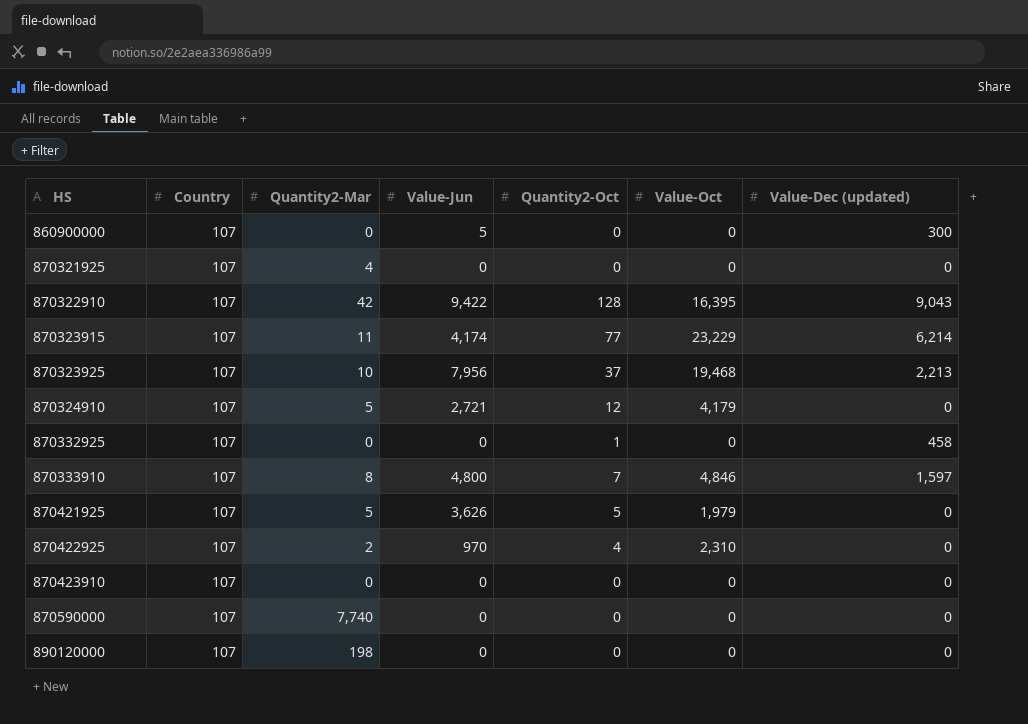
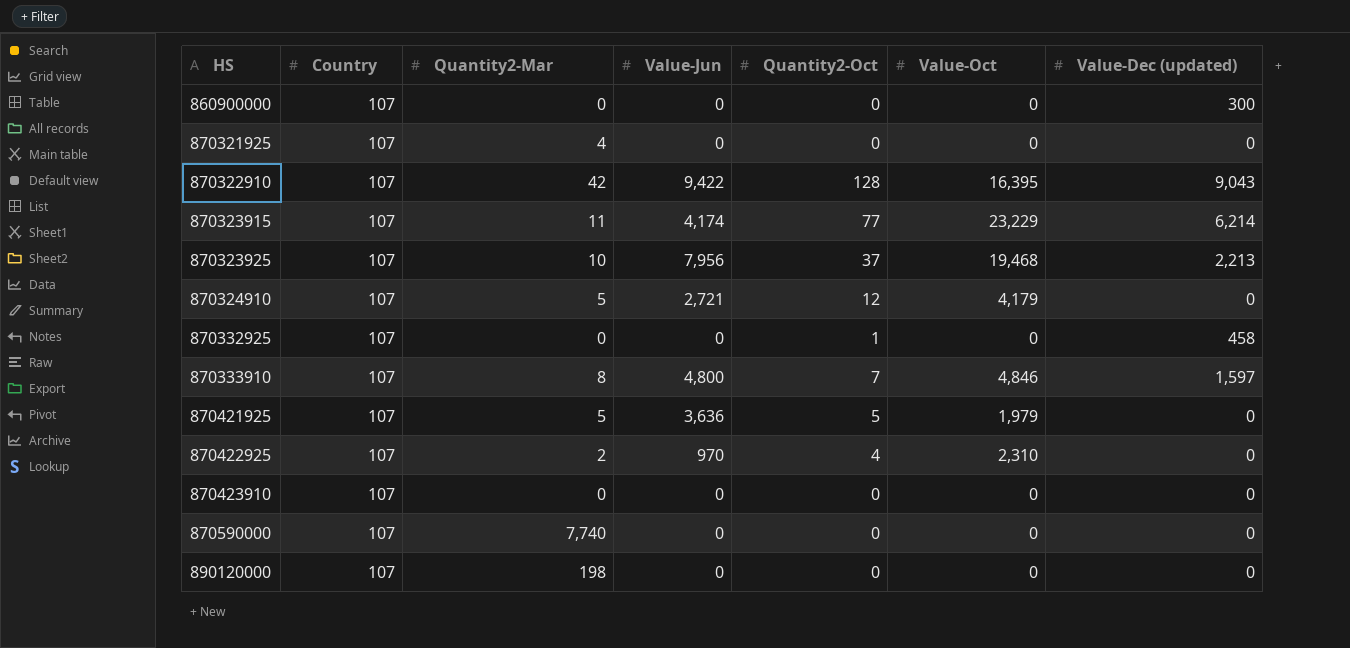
860900000 | Value-Jun: 5 -> 0
870421925 | Value-Jun: 3,626 -> 3,636

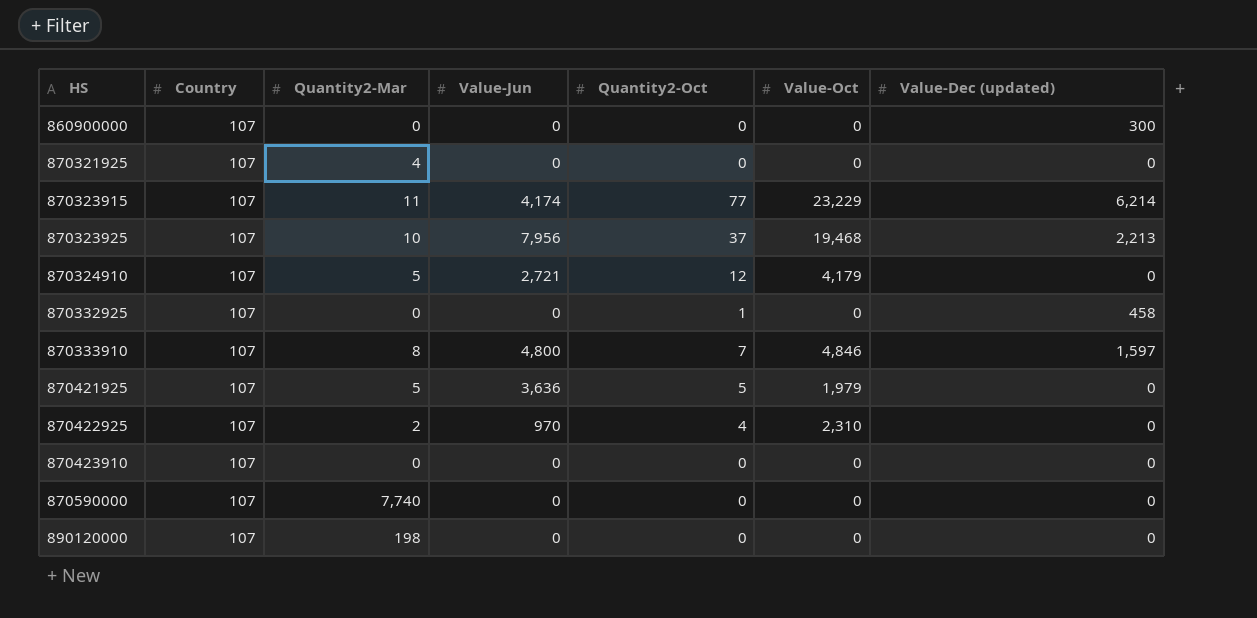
row 870322910: 107 | 42 | 9,422 | 128 | 16,395 | 9,043 -> none

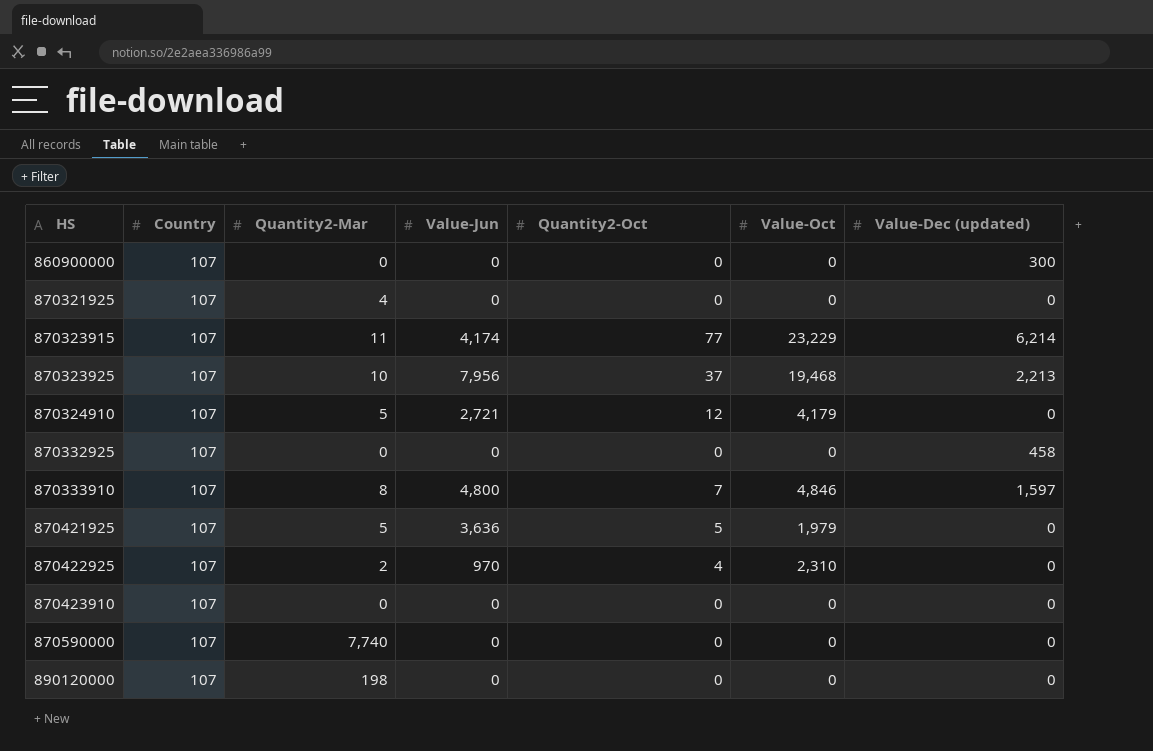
870332925 | Quantity2-Oct: 1 -> 0

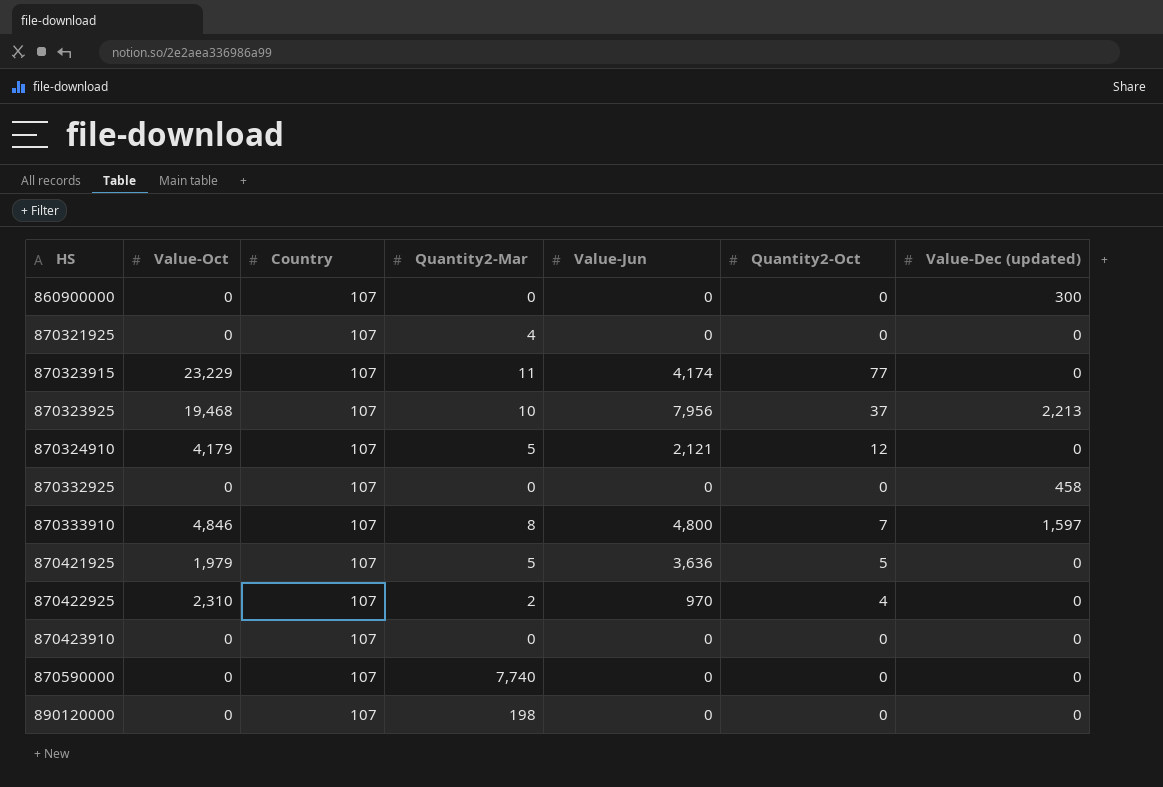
column Value-Oct | position: 6 -> 2
870323915 | Value-Dec (updated): 6,214 -> 0
870324910 | Value-Jun: 2,721 -> 2,121

